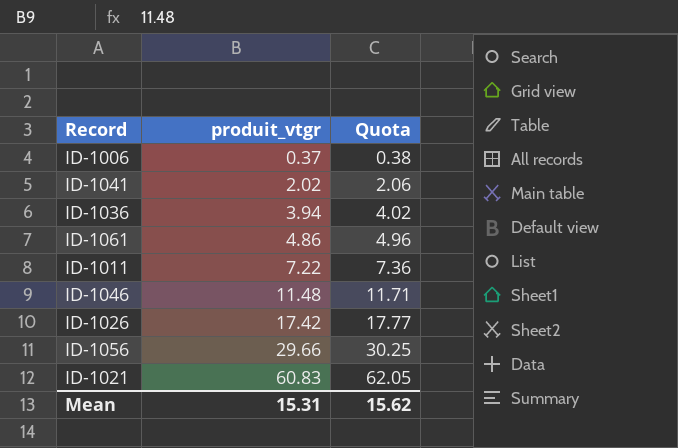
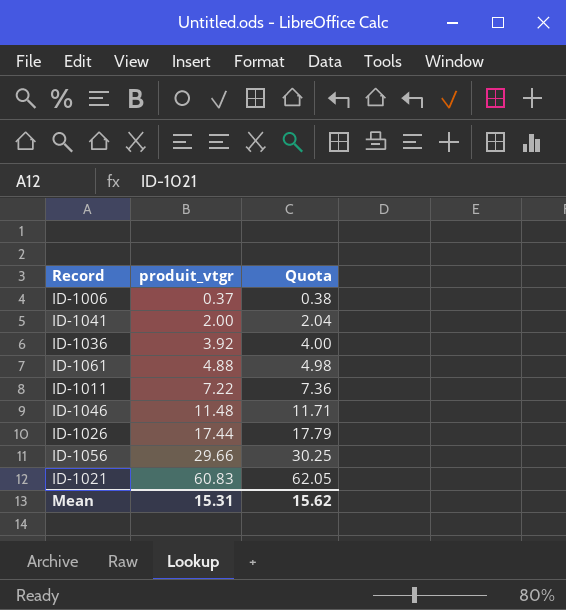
ID-1041 | produit_vtgr: 2.02 -> 2.00
ID-1041 | Quota: 2.06 -> 2.04
ID-1036 | produit_vtgr: 3.94 -> 3.92
ID-1036 | Quota: 4.02 -> 4.00
ID-1061 | produit_vtgr: 4.86 -> 4.88
ID-1061 | Quota: 4.96 -> 4.98
ID-1026 | produit_vtgr: 17.42 -> 17.44
ID-1026 | Quota: 17.77 -> 17.79

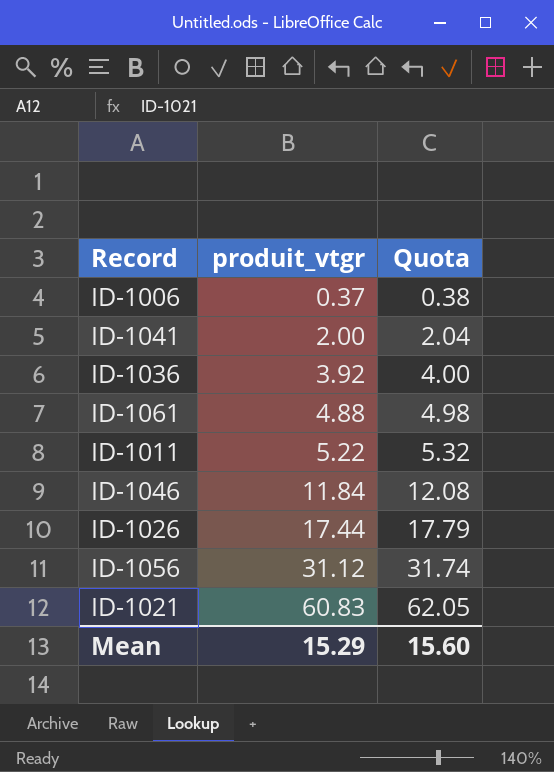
ID-1011 | produit_vtgr: 7.22 -> 5.22
ID-1011 | Quota: 7.36 -> 5.32
ID-1046 | produit_vtgr: 11.48 -> 11.84
ID-1046 | Quota: 11.71 -> 12.08
ID-1056 | produit_vtgr: 29.66 -> 31.12
ID-1056 | Quota: 30.25 -> 31.74
Mean | produit_vtgr: 15.31 -> 15.29
Mean | Quota: 15.62 -> 15.60

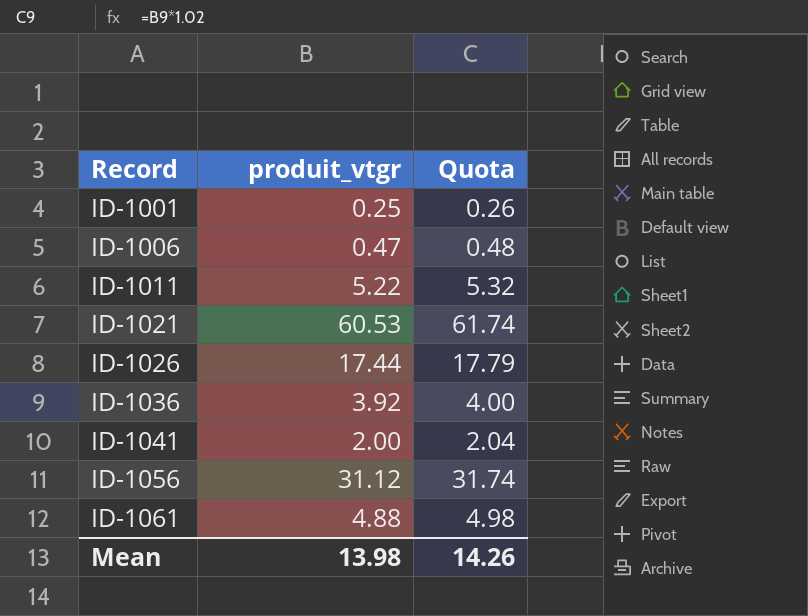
row order: produit_vtgr ascending -> Record ascending
row ID-1046: 11.84 | 12.08 -> none
row ID-1001: none -> 0.25 | 0.26
ID-1006 | produit_vtgr: 0.37 -> 0.47
ID-1006 | Quota: 0.38 -> 0.48
ID-1021 | produit_vtgr: 60.83 -> 60.53
ID-1021 | Quota: 62.05 -> 61.74
Mean | produit_vtgr: 15.29 -> 13.98
Mean | Quota: 15.60 -> 14.26

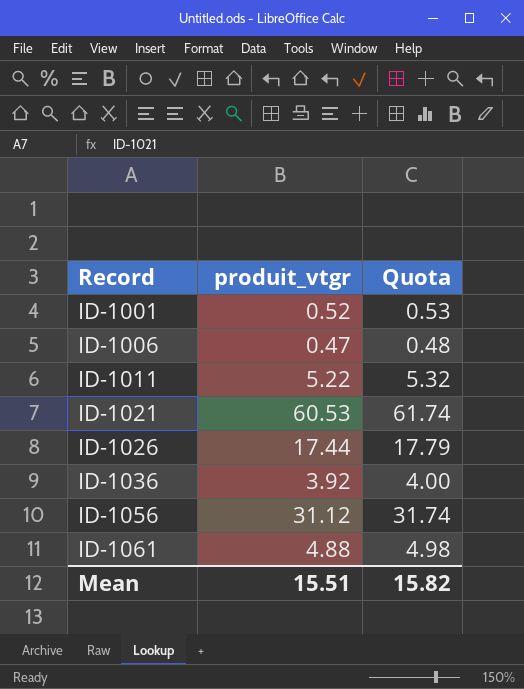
row ID-1041: 2.00 | 2.04 -> none
ID-1001 | produit_vtgr: 0.25 -> 0.52
ID-1001 | Quota: 0.26 -> 0.53
Mean | produit_vtgr: 13.98 -> 15.51
Mean | Quota: 14.26 -> 15.82

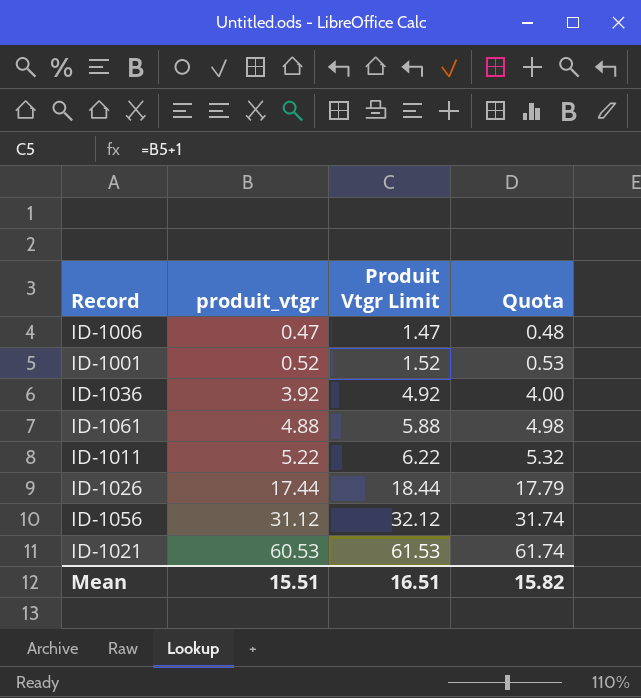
row order: Record ascending -> produit_vtgr ascending
column Produit Vtgr Limit | formula: none -> [produit_vtgr] + 1

